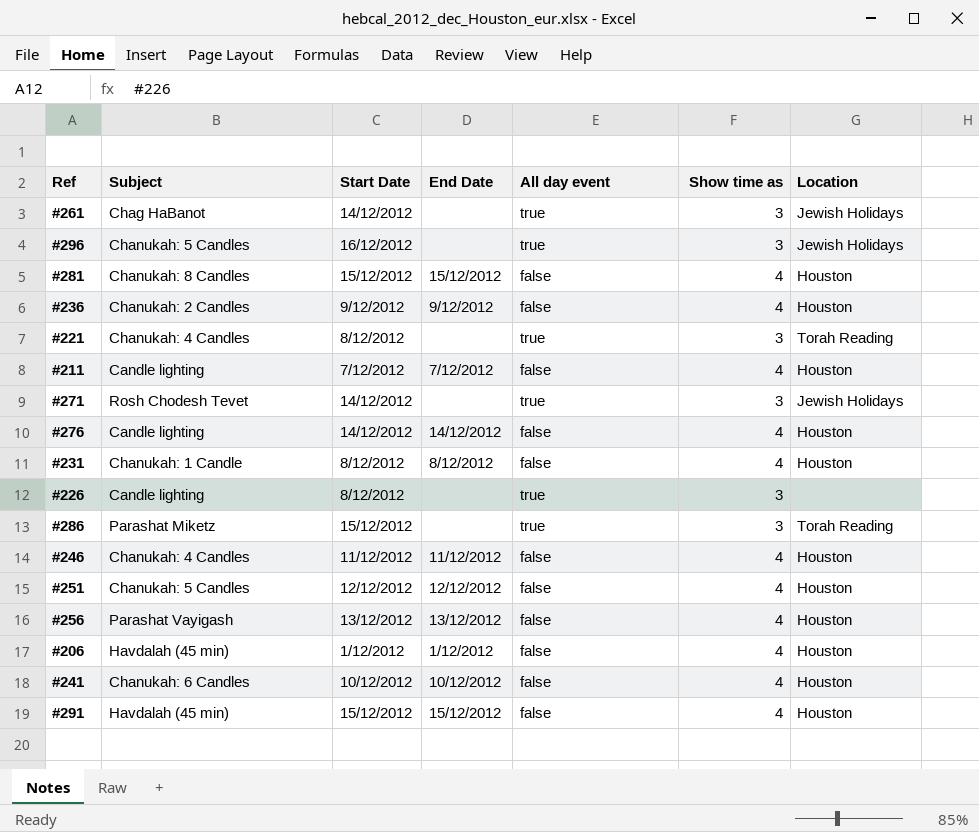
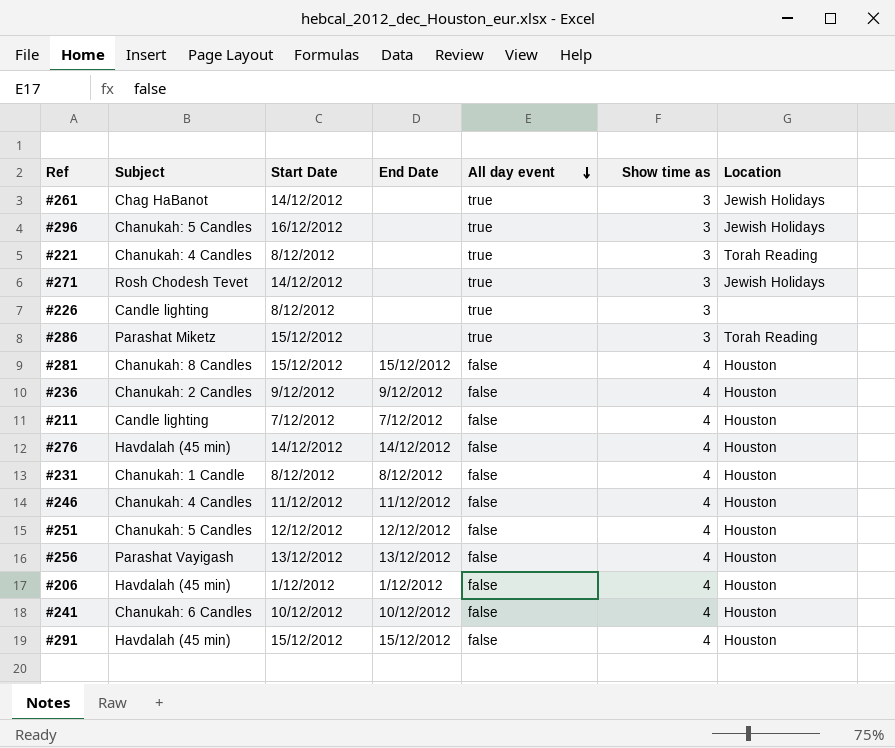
row order: none -> All day event descending
#276 | Subject: Candle lighting -> Havdalah (45 min)

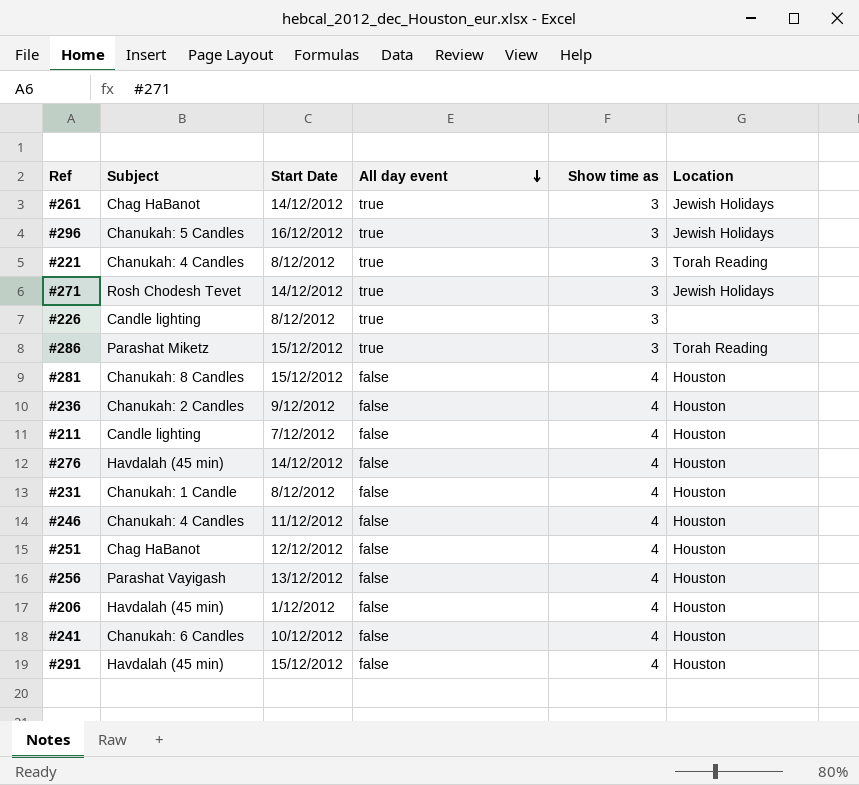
column End Date | position: 4 -> none
#251 | Subject: Chanukah: 5 Candles -> Chag HaBanot

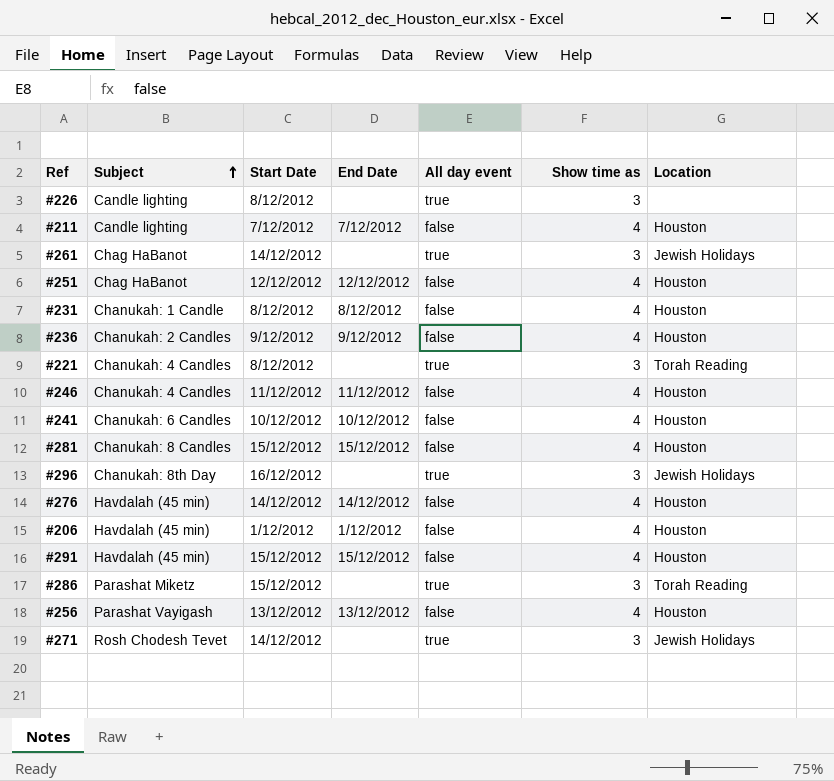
row order: All day event descending -> Subject ascending
column End Date | position: none -> 4
#296 | Subject: Chanukah: 5 Candles -> Chanukah: 8th Day

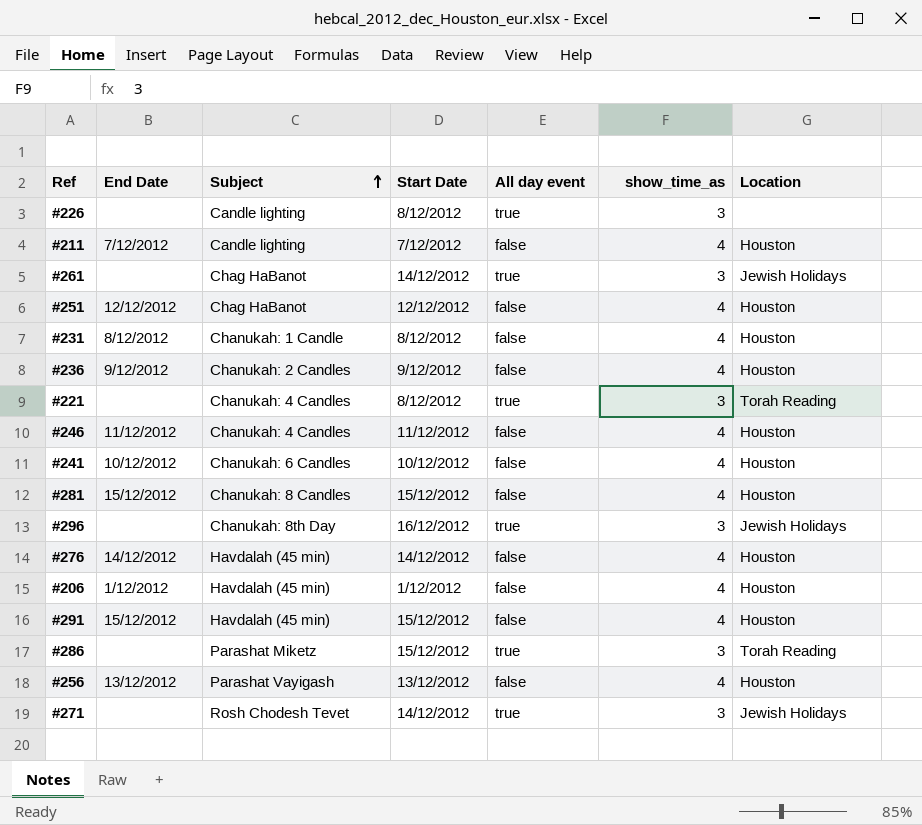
column End Date | position: 4 -> 2
column name: Show time as -> show_time_as

